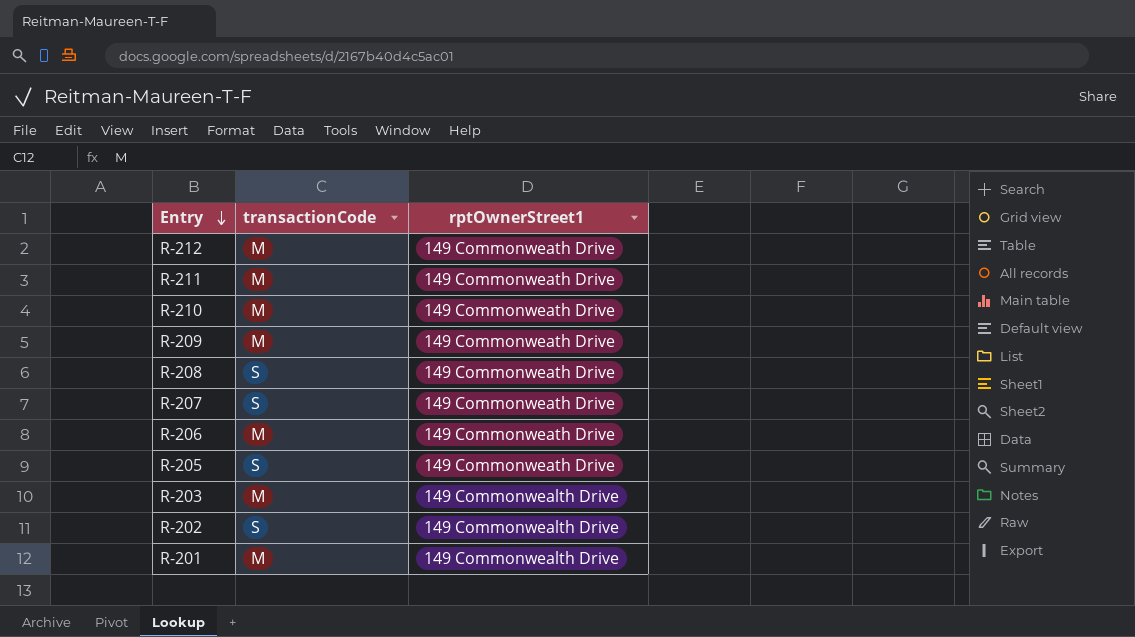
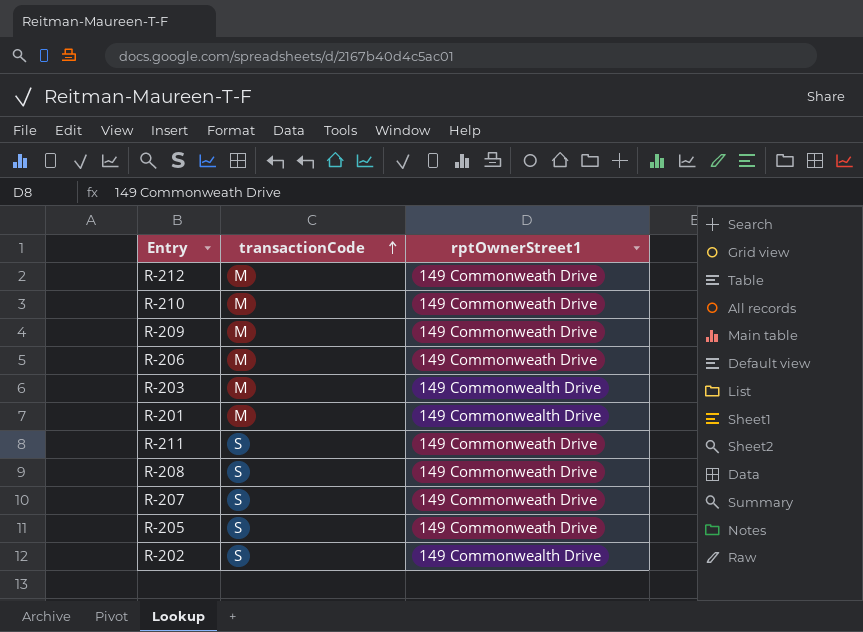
row order: Entry descending -> transactionCode ascending
R-211 | transactionCode: M -> S

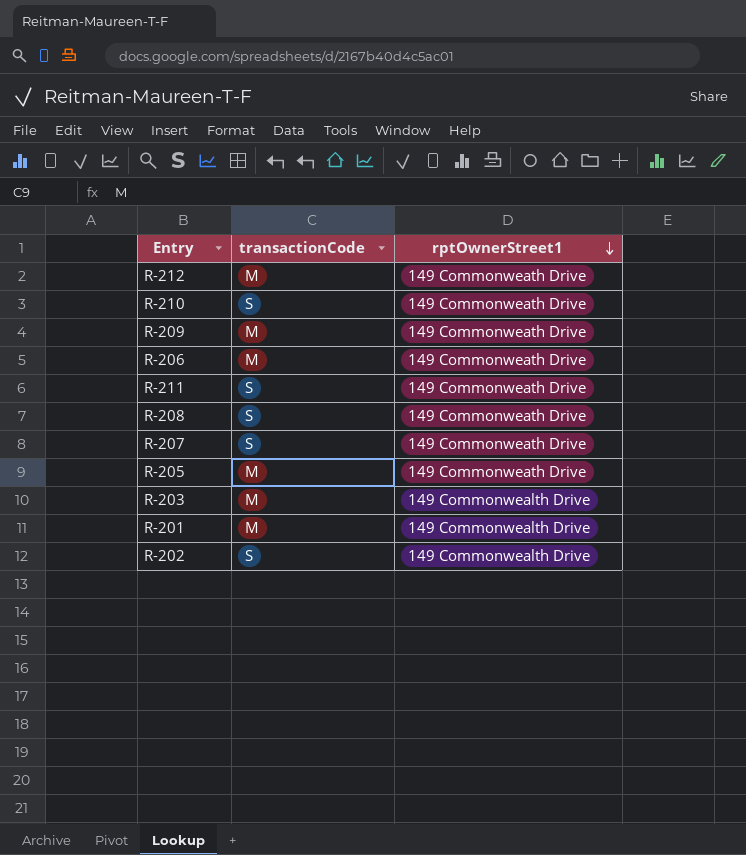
row order: transactionCode ascending -> rptOwnerStreet1 descending
R-210 | transactionCode: M -> S
R-205 | transactionCode: S -> M

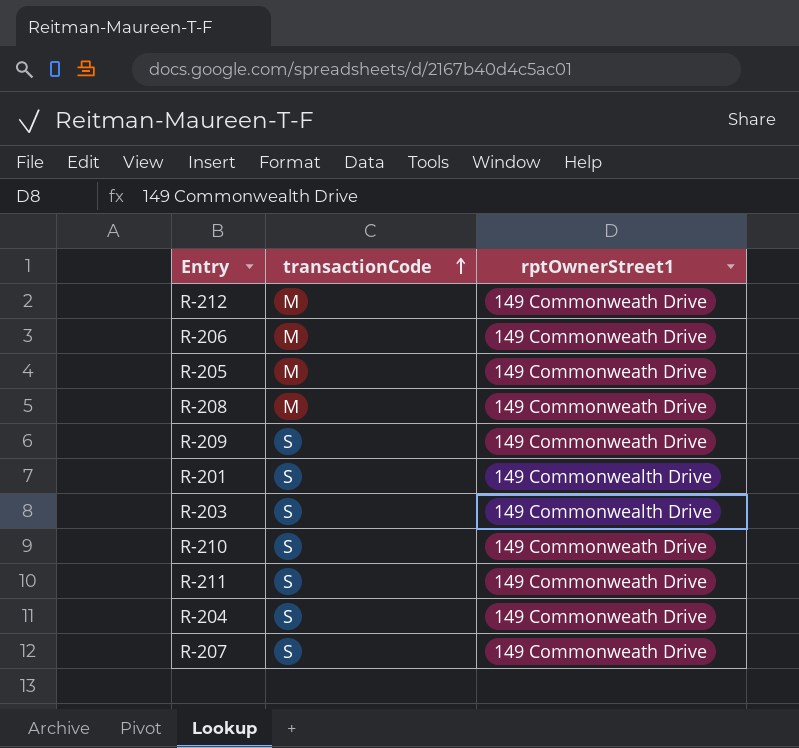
row order: rptOwnerStreet1 descending -> transactionCode ascending
row R-202: S | 149 Commonwealth Drive -> none
R-208 | transactionCode: S -> M
R-209 | transactionCode: M -> S
R-201 | transactionCode: M -> S
R-203 | transactionCode: M -> S
row R-204: none -> S | 149 Commonweath Drive

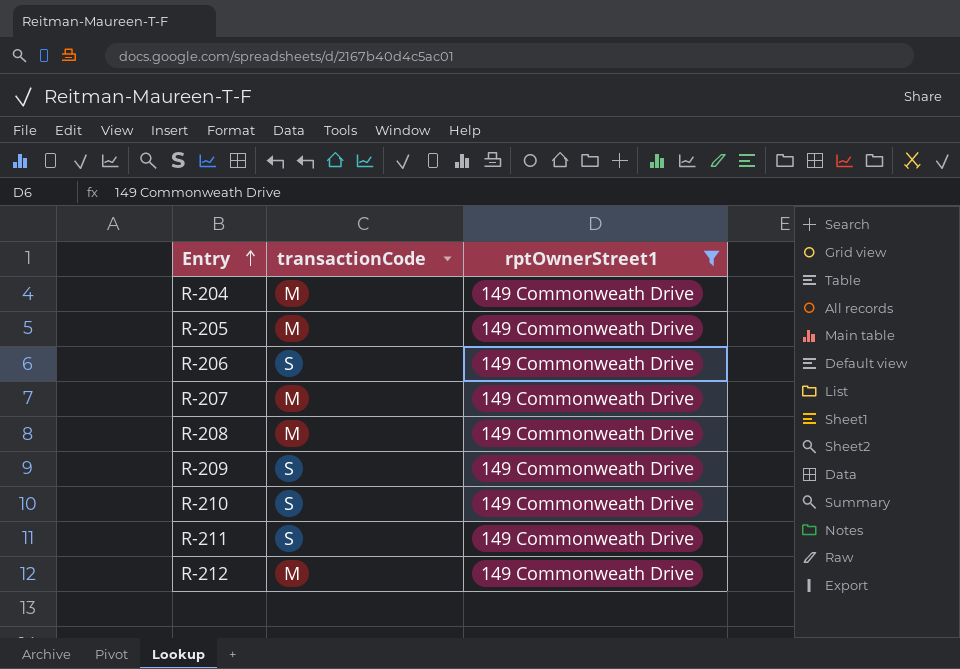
filter: none -> rptOwnerStreet1 = 149 Commonweath Drive
row order: transactionCode ascending -> Entry ascending
R-204 | transactionCode: S -> M
R-206 | transactionCode: M -> S
R-207 | transactionCode: S -> M

